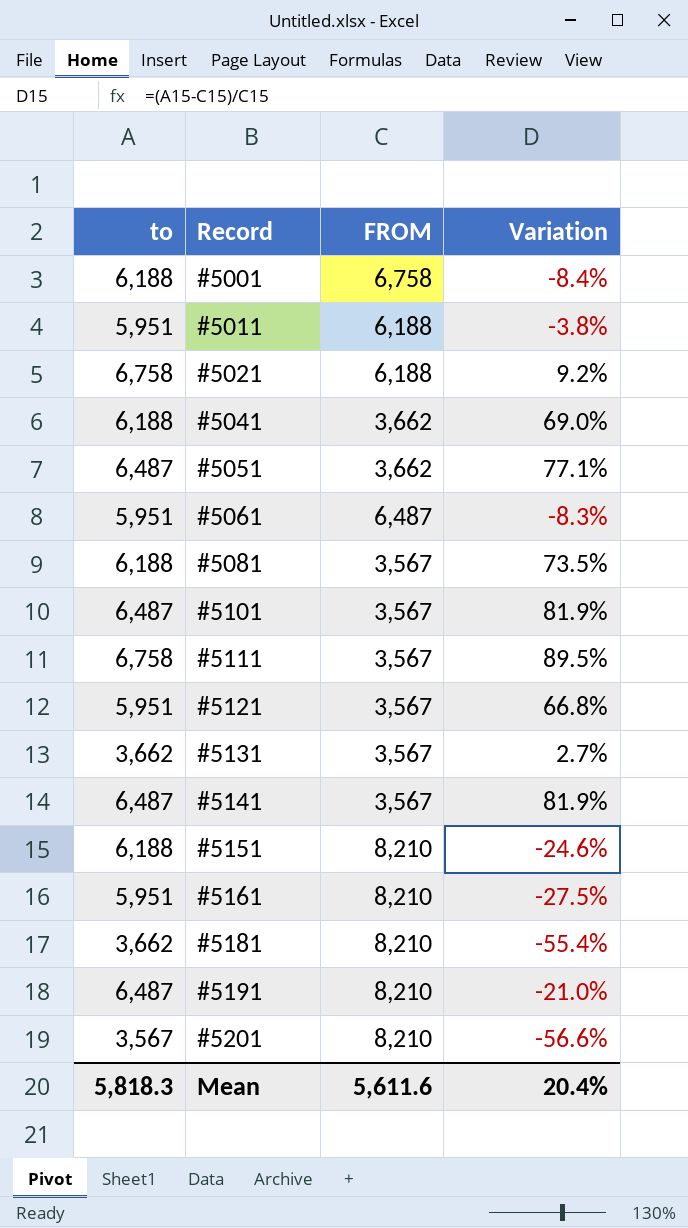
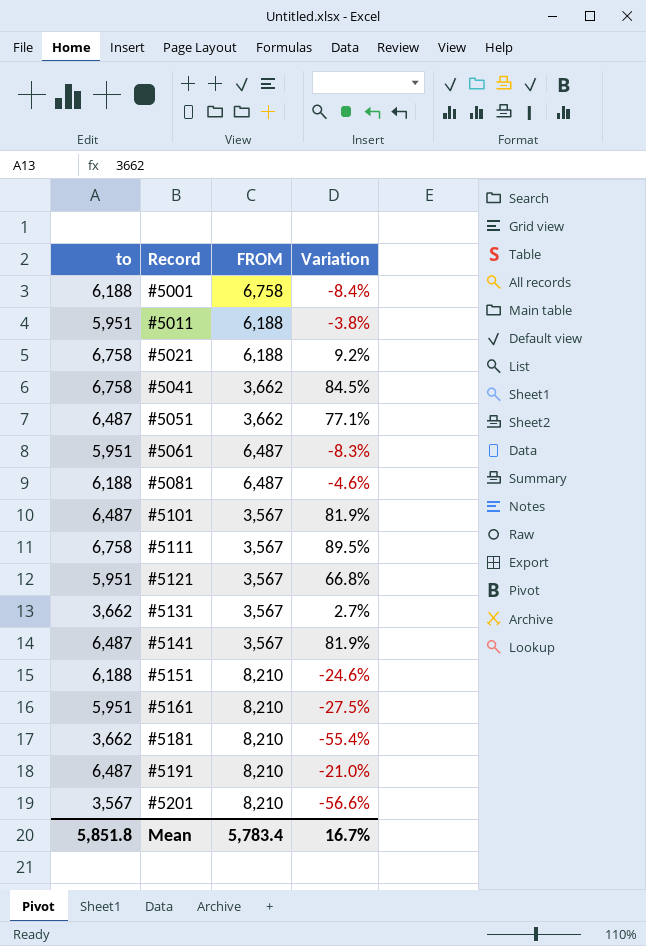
#5041 | to: 6,188 -> 6,758
#5041 | Variation: 69.0% -> 84.5%
#5081 | FROM: 3,567 -> 6,487
#5081 | Variation: 73.5% -> -4.6%
Mean | to: 5,818.3 -> 5,851.8
Mean | FROM: 5,611.6 -> 5,783.4
Mean | Variation: 20.4% -> 16.7%

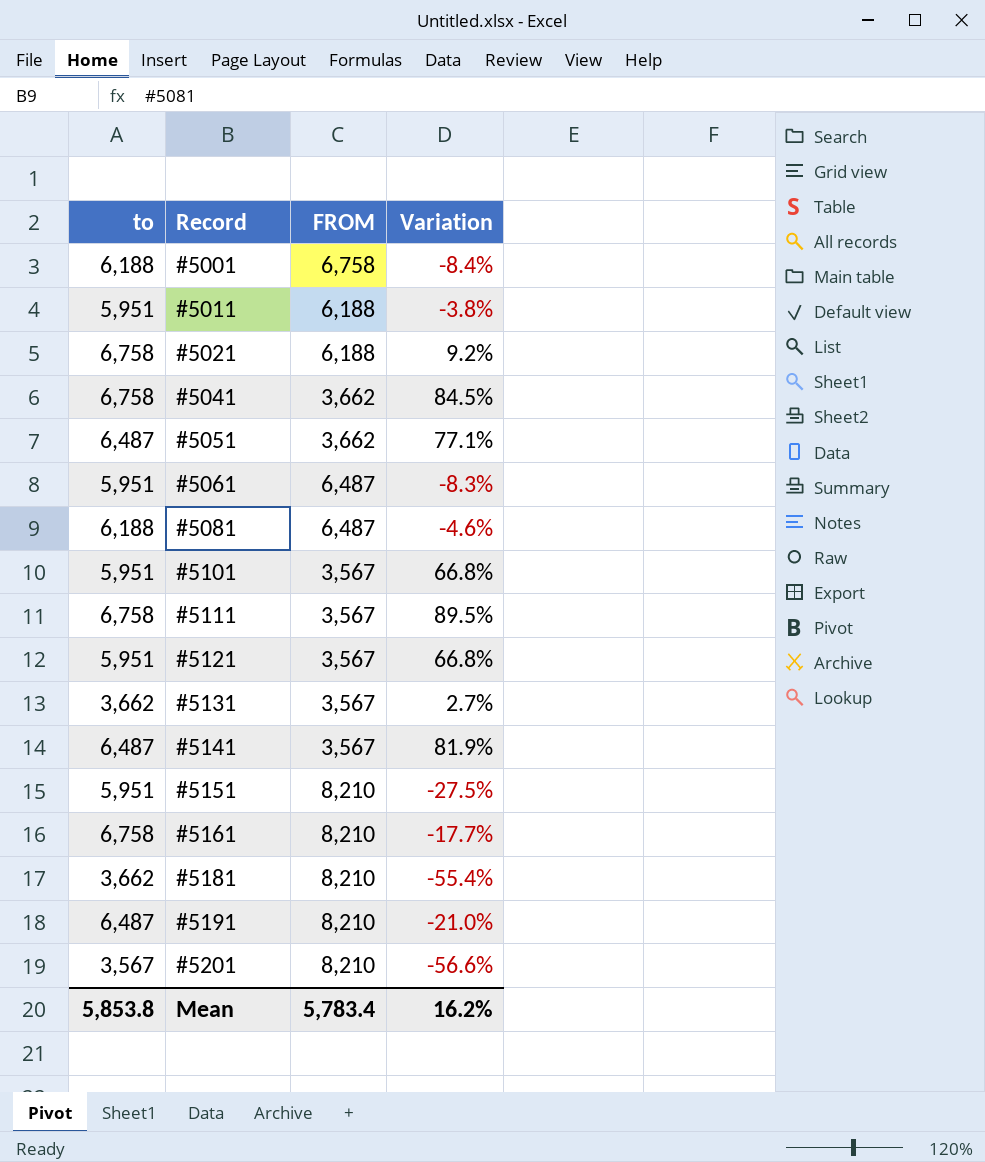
#5101 | to: 6,487 -> 5,951
#5101 | Variation: 81.9% -> 66.8%
#5151 | to: 6,188 -> 5,951
#5151 | Variation: -24.6% -> -27.5%
#5161 | to: 5,951 -> 6,758
#5161 | Variation: -27.5% -> -17.7%
Mean | to: 5,851.8 -> 5,853.8
Mean | Variation: 16.7% -> 16.2%

